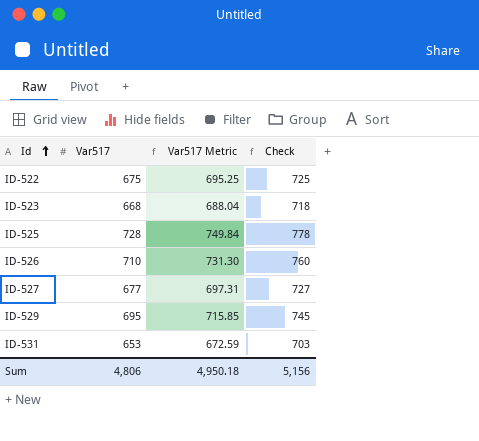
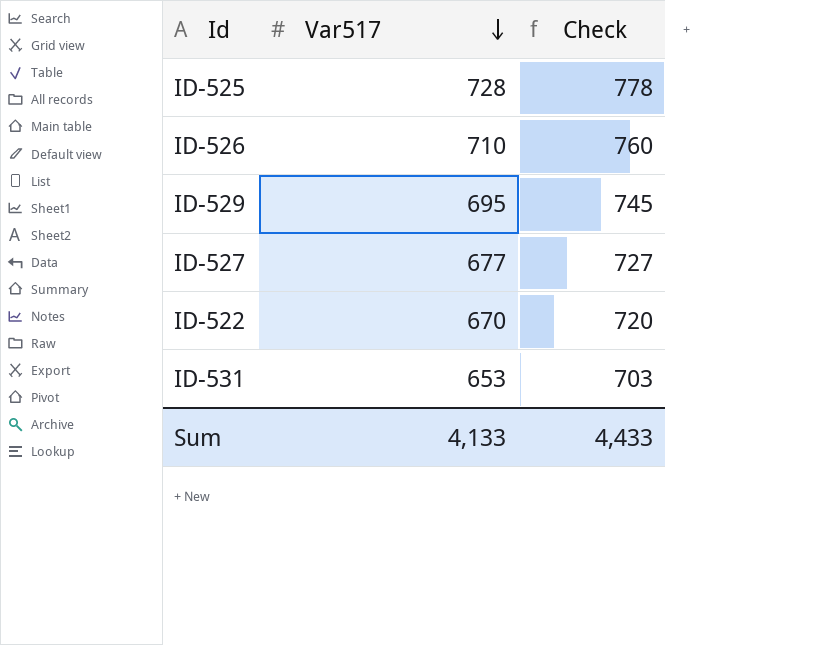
row order: Id ascending -> Var517 descending
column Var517 Metric | formula: [Var517] * 1.03 -> none
row ID-523: 668 | 688.04 | 718 -> none
ID-522 | Var517: 675 -> 670
ID-522 | Check: 725 -> 720
Sum | Var517: 4,806 -> 4,133
Sum | Check: 5,156 -> 4,433

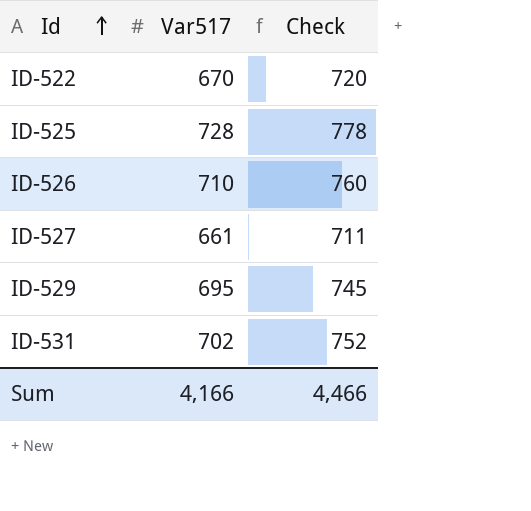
row order: Var517 descending -> Id ascending
ID-527 | Var517: 677 -> 661
ID-527 | Check: 727 -> 711
ID-531 | Var517: 653 -> 702
ID-531 | Check: 703 -> 752
Sum | Var517: 4,133 -> 4,166
Sum | Check: 4,433 -> 4,466

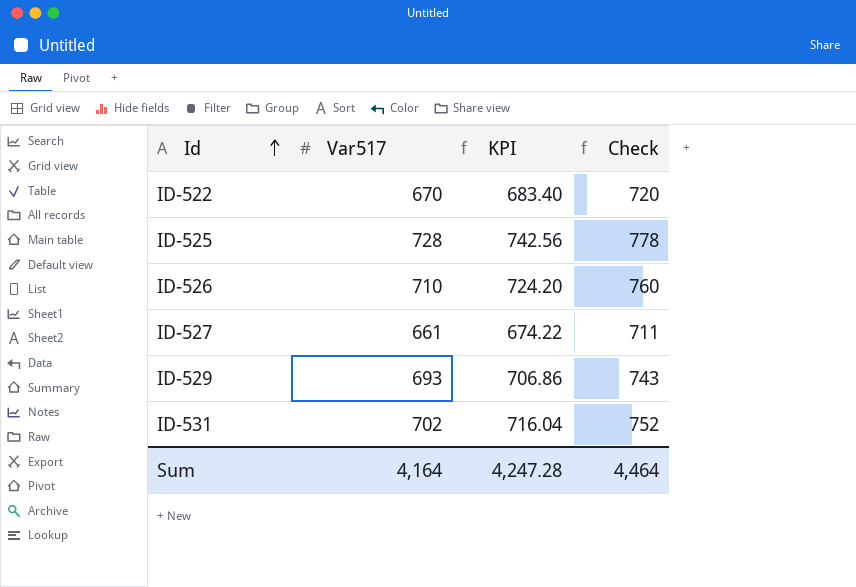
column KPI | formula: none -> [Var517] * 1.02
ID-529 | Var517: 695 -> 693
ID-529 | Check: 745 -> 743
Sum | Var517: 4,166 -> 4,164
Sum | Check: 4,466 -> 4,464

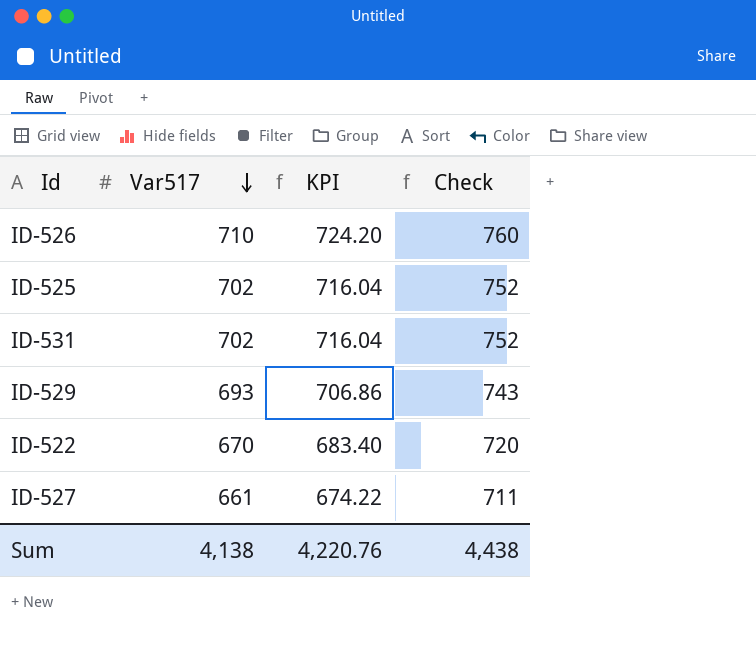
row order: Id ascending -> Var517 descending
ID-525 | Var517: 728 -> 702
ID-525 | KPI: 742.56 -> 716.04
ID-525 | Check: 778 -> 752
Sum | Var517: 4,164 -> 4,138
Sum | KPI: 4,247.28 -> 4,220.76
Sum | Check: 4,464 -> 4,438

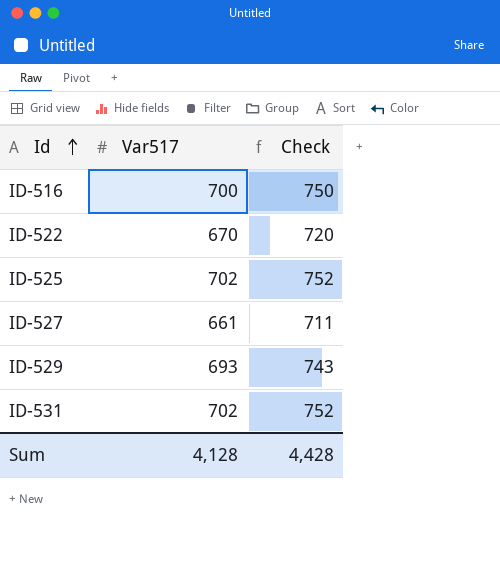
row order: Var517 descending -> Id ascending
column KPI | formula: [Var517] * 1.02 -> none
row ID-526: 710 | 724.20 | 760 -> none
row ID-516: none -> 700 | 750
Sum | Var517: 4,138 -> 4,128
Sum | Check: 4,438 -> 4,428

